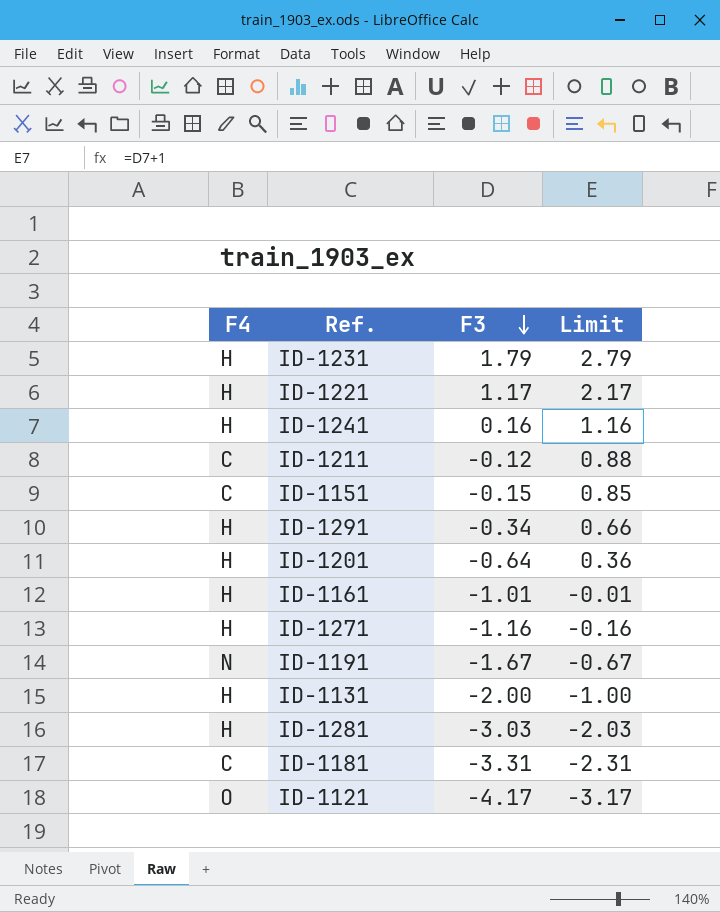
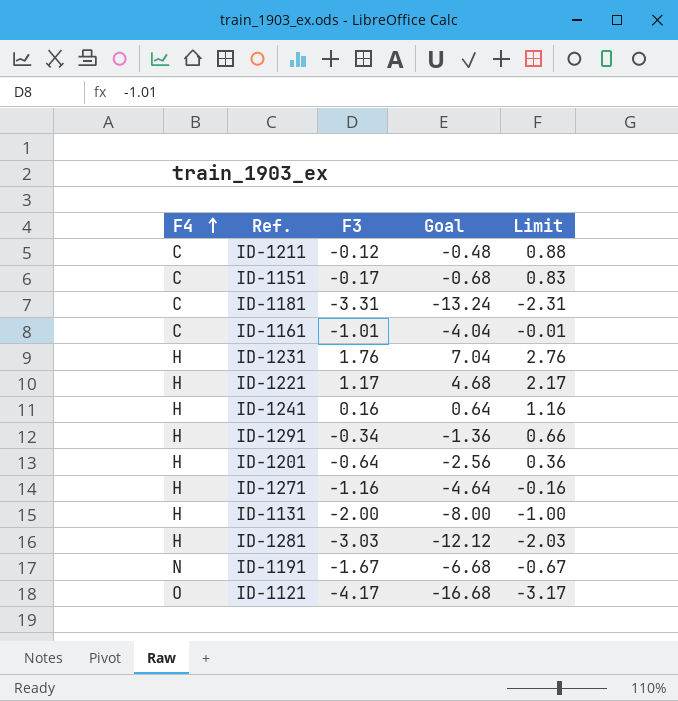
row order: F3 descending -> F4 ascending
column Goal | formula: none -> [F3] * 4
ID-1151 | F3: -0.15 -> -0.17
ID-1151 | Limit: 0.85 -> 0.83
ID-1161 | F4: H -> C
ID-1231 | F3: 1.79 -> 1.76
ID-1231 | Limit: 2.79 -> 2.76

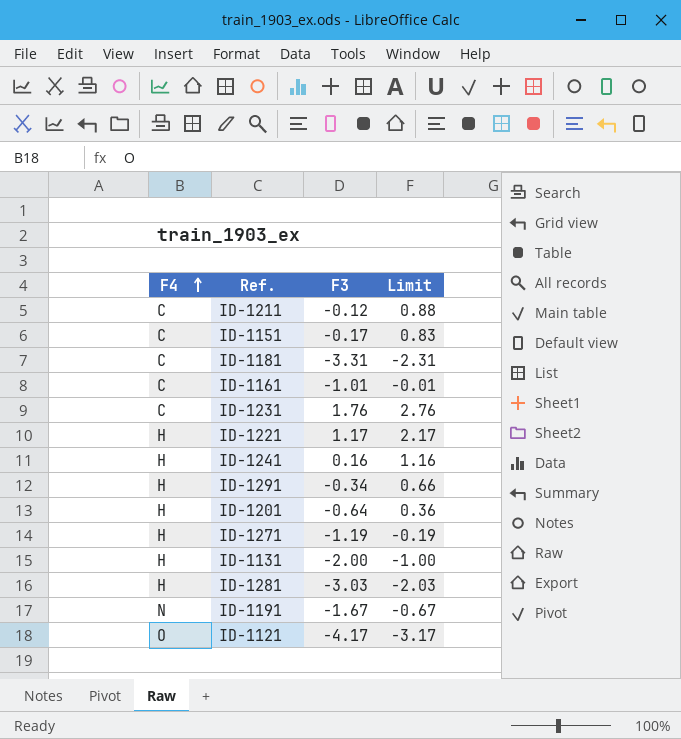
column Goal | formula: [F3] * 4 -> none
ID-1231 | F4: H -> C
ID-1271 | F3: -1.16 -> -1.19
ID-1271 | Limit: -0.16 -> -0.19

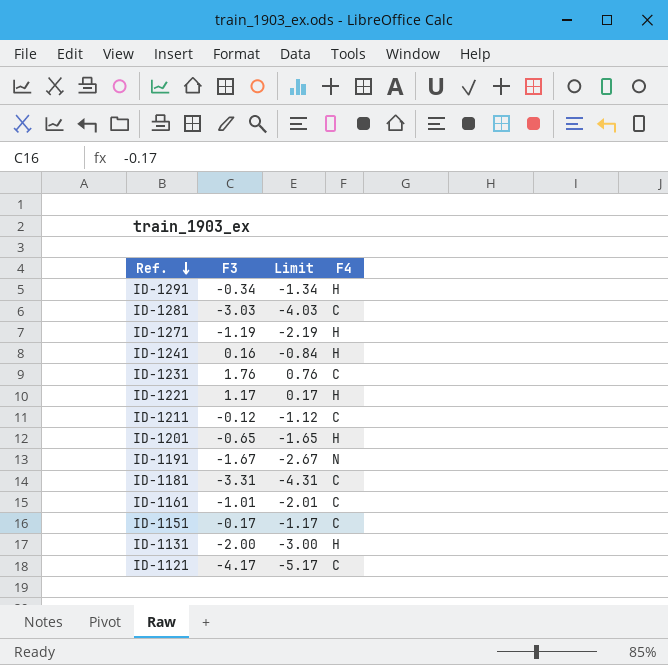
row order: F4 ascending -> Ref. descending
column Limit | formula: [F3] + 1 -> [F3] - 1
column F4 | position: 1 -> 4
ID-1281 | F4: H -> C
ID-1201 | F3: -0.64 -> -0.65
ID-1121 | F4: O -> C

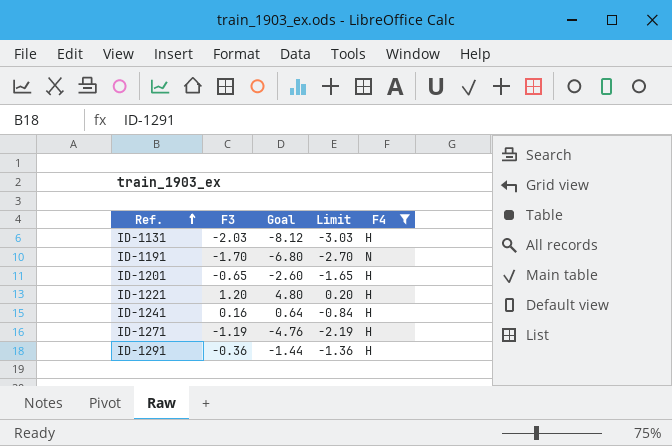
filter: none -> F4 != C
row order: Ref. descending -> Ref. ascending
column Goal | formula: none -> [F3] * 4
ID-1131 | F3: -2.00 -> -2.03
ID-1131 | Limit: -3.00 -> -3.03
ID-1191 | F3: -1.67 -> -1.70
ID-1191 | Limit: -2.67 -> -2.70
ID-1221 | F3: 1.17 -> 1.20
ID-1221 | Limit: 0.17 -> 0.20
ID-1291 | F3: -0.34 -> -0.36
ID-1291 | Limit: -1.34 -> -1.36

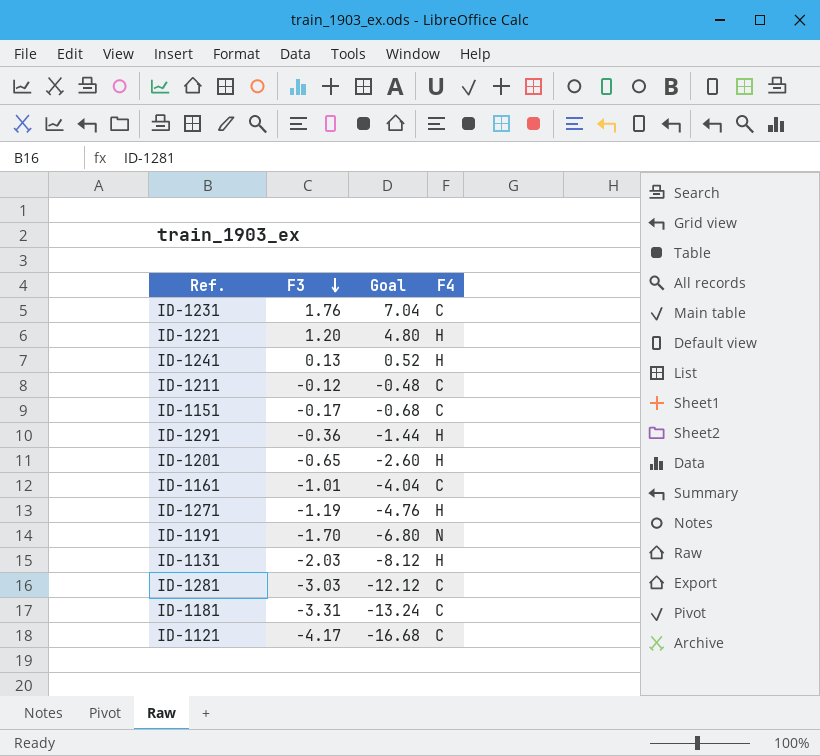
filter: F4 != C -> none
row order: Ref. ascending -> F3 descending
column Limit | formula: [F3] - 1 -> none
ID-1241 | F3: 0.16 -> 0.13
ID-1241 | Goal: 0.64 -> 0.52

